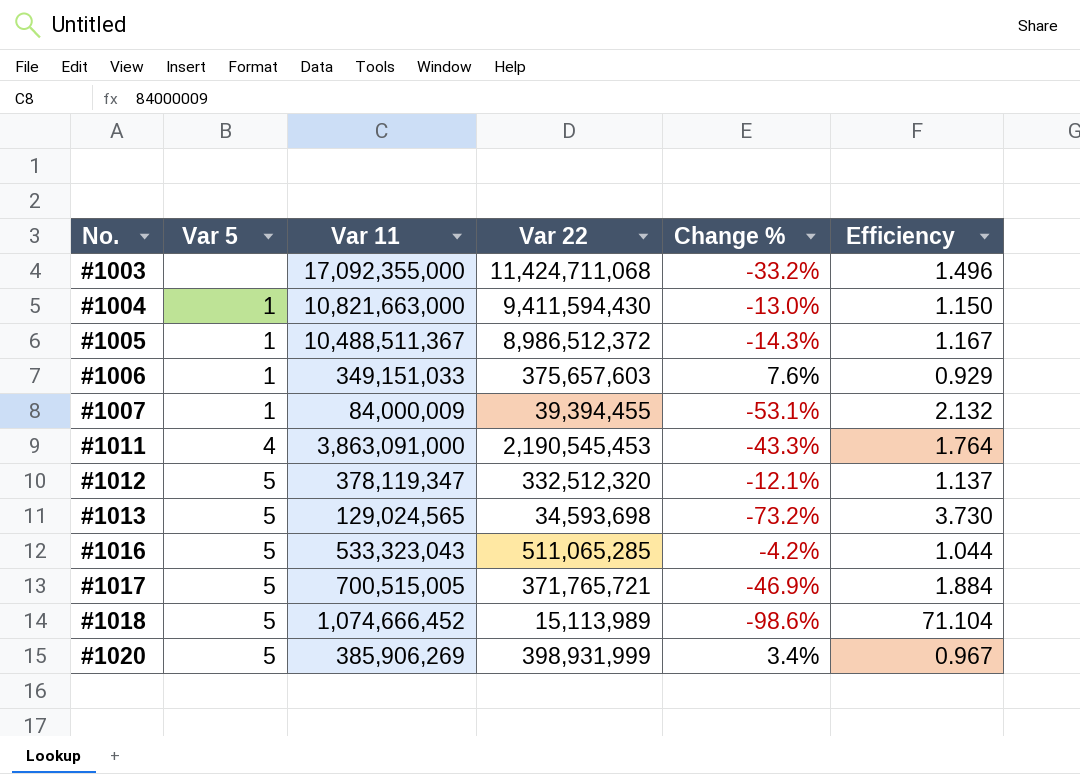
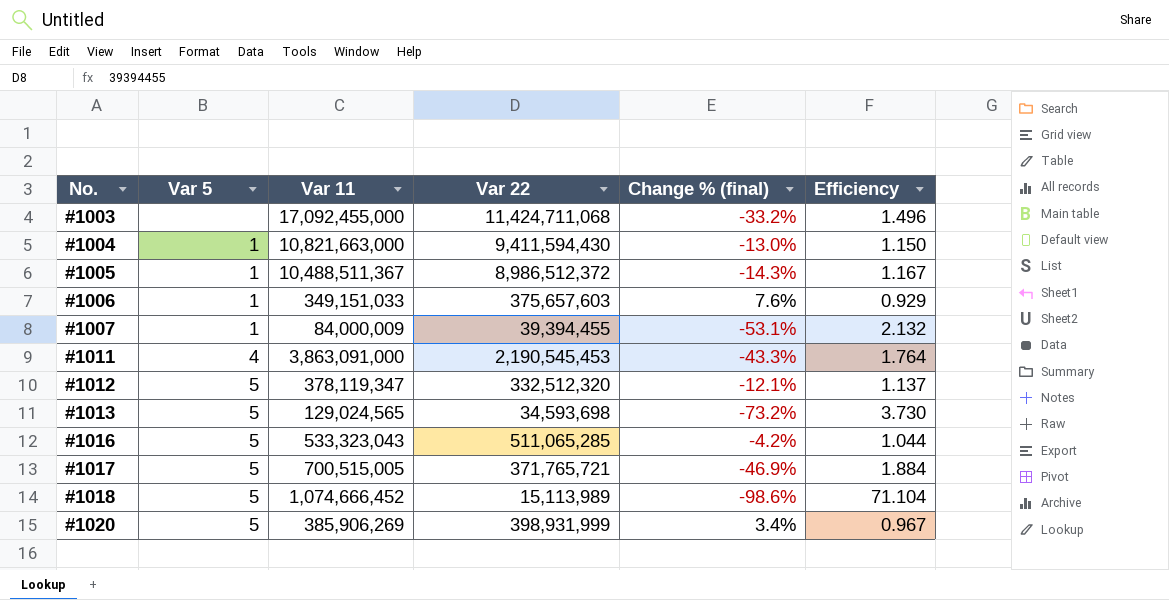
column name: Change % -> Change % (final)
#1003 | Var 11: 17,092,355,000 -> 17,092,455,000

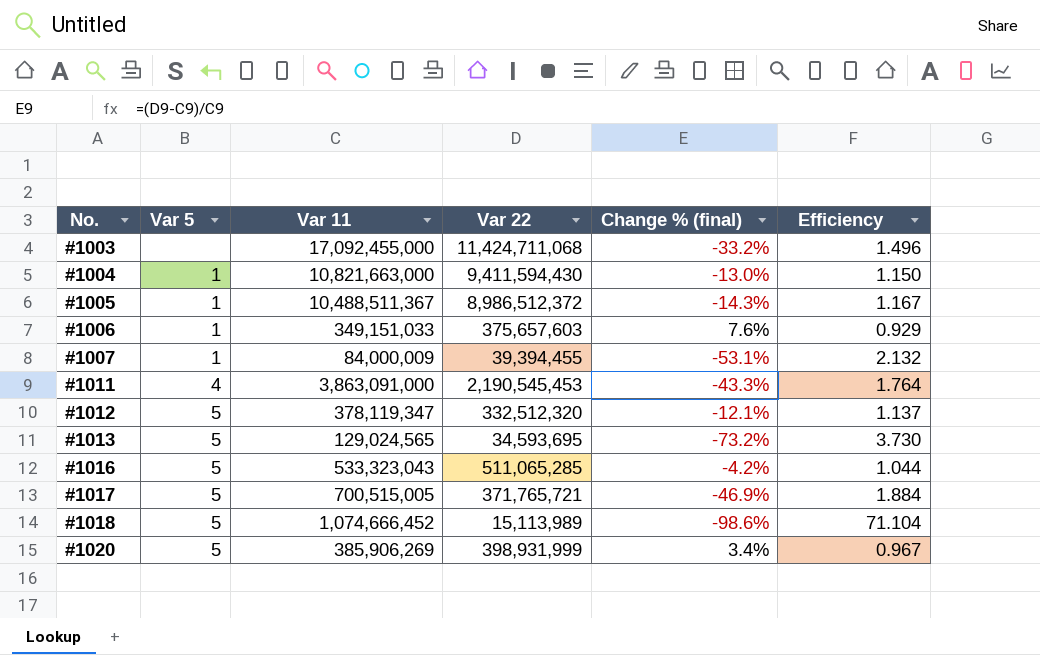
#1013 | Var 22: 34,593,698 -> 34,593,695

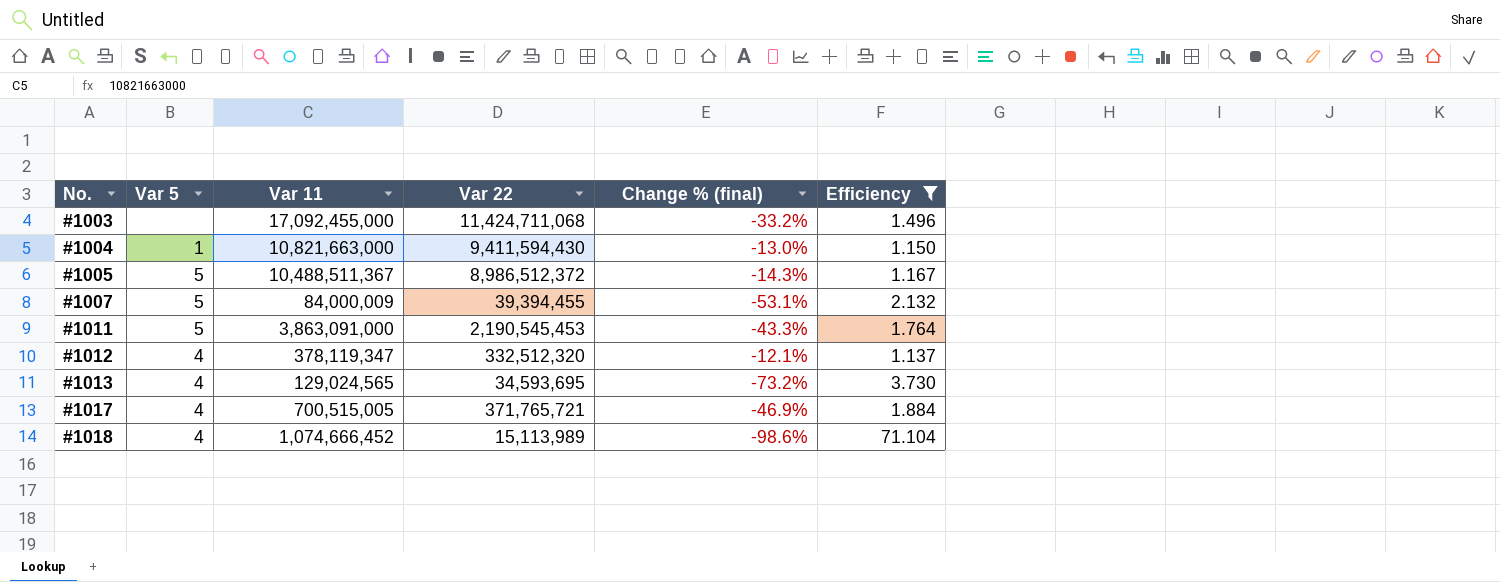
filter: none -> Efficiency >= 1.137
#1005 | Var 5: 1 -> 5
#1007 | Var 5: 1 -> 5
#1011 | Var 5: 4 -> 5
#1012 | Var 5: 5 -> 4
#1013 | Var 5: 5 -> 4
#1017 | Var 5: 5 -> 4
#1018 | Var 5: 5 -> 4

